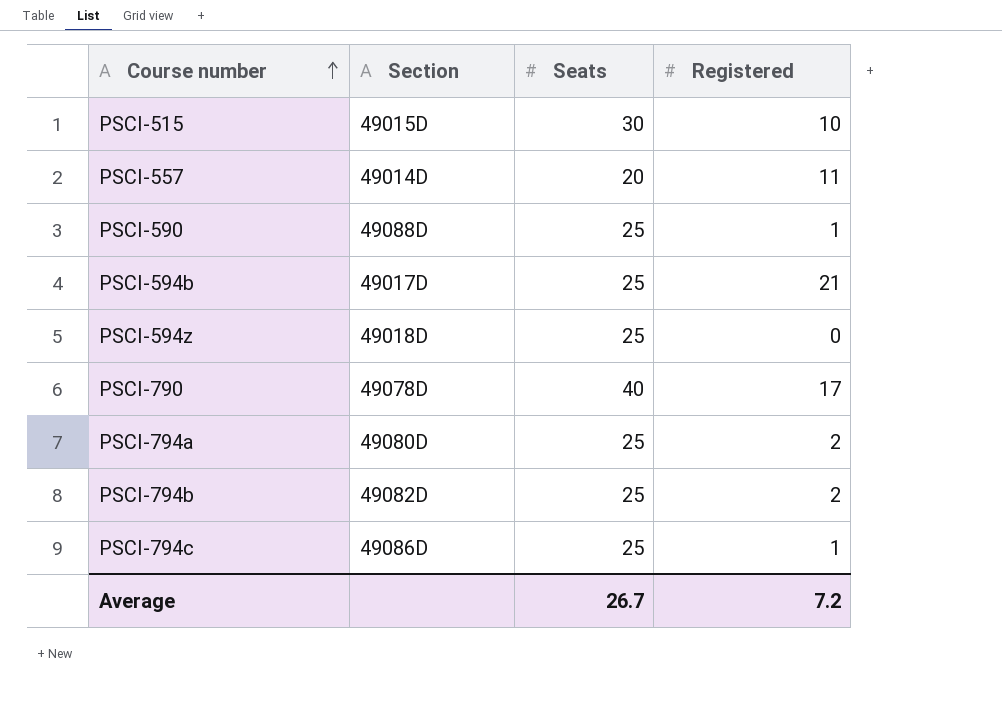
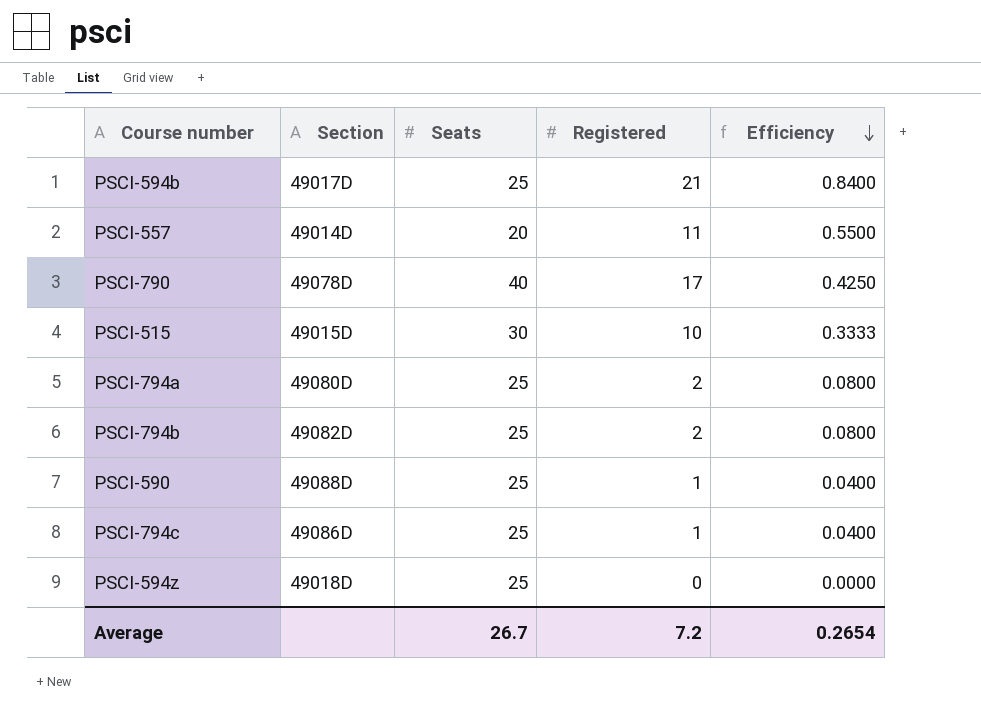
row order: Course number ascending -> Efficiency descending
column Efficiency | formula: none -> [Registered] / [Seats]

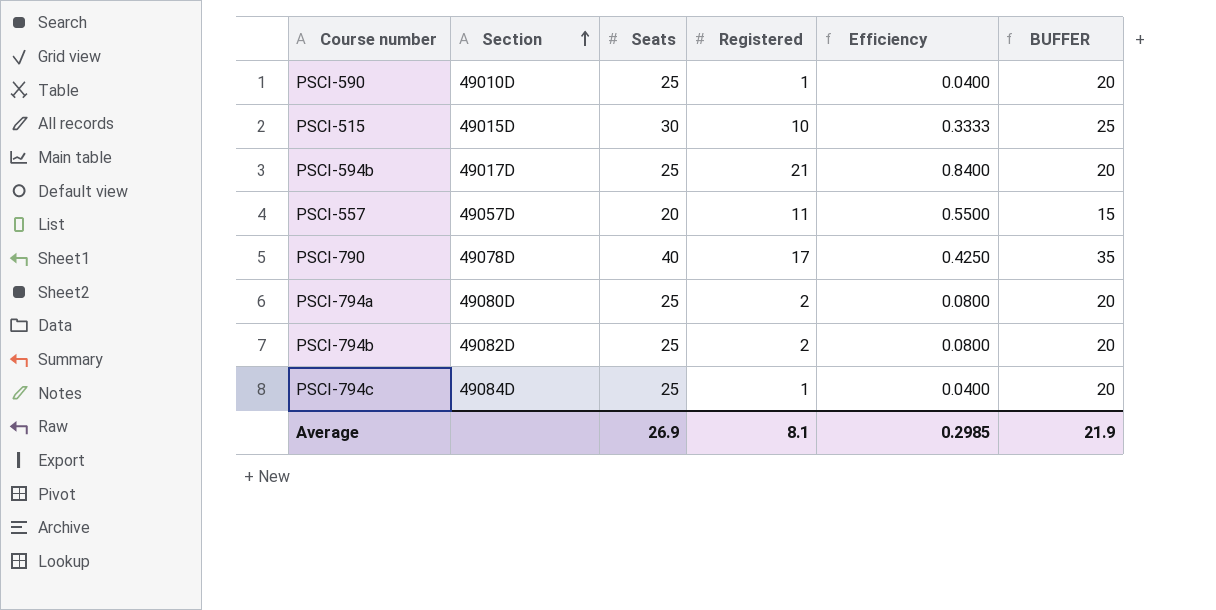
row order: Efficiency descending -> Section ascending
column BUFFER | formula: none -> [Seats] - 5
row PSCI-594z: 49018D | 25 | 0 | 0.0000 -> none
PSCI-590 | Section: 49088D -> 49010D
PSCI-557 | Section: 49014D -> 49057D
PSCI-794c | Section: 49086D -> 49084D
Average | Seats: 26.7 -> 26.9
Average | Registered: 7.2 -> 8.1
Average | Efficiency: 0.2654 -> 0.2985

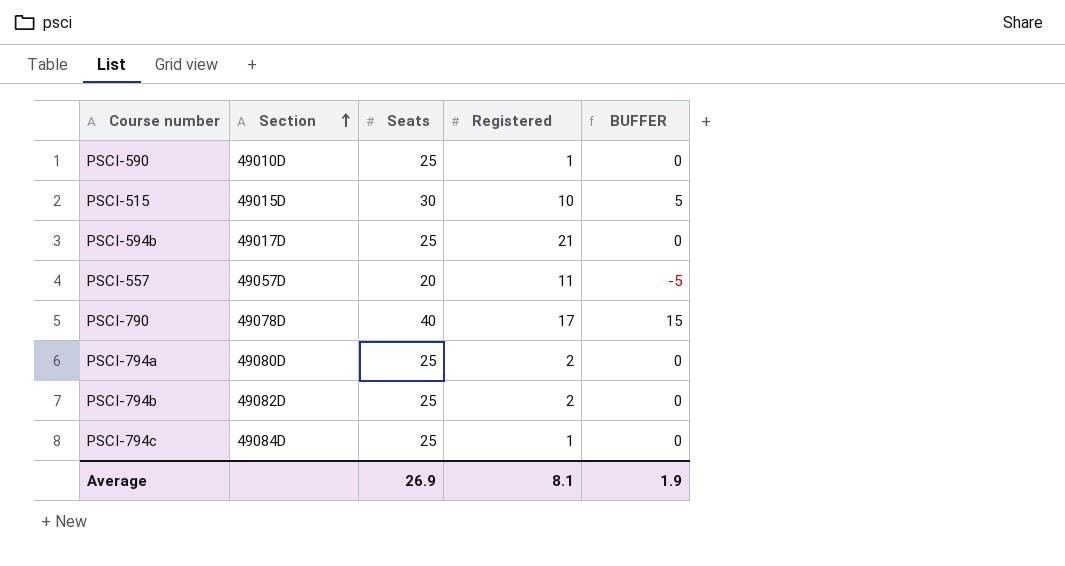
column Efficiency | formula: [Registered] / [Seats] -> none
column BUFFER | formula: [Seats] - 5 -> [Seats] - 25
Average | BUFFER: 21.9 -> 1.9

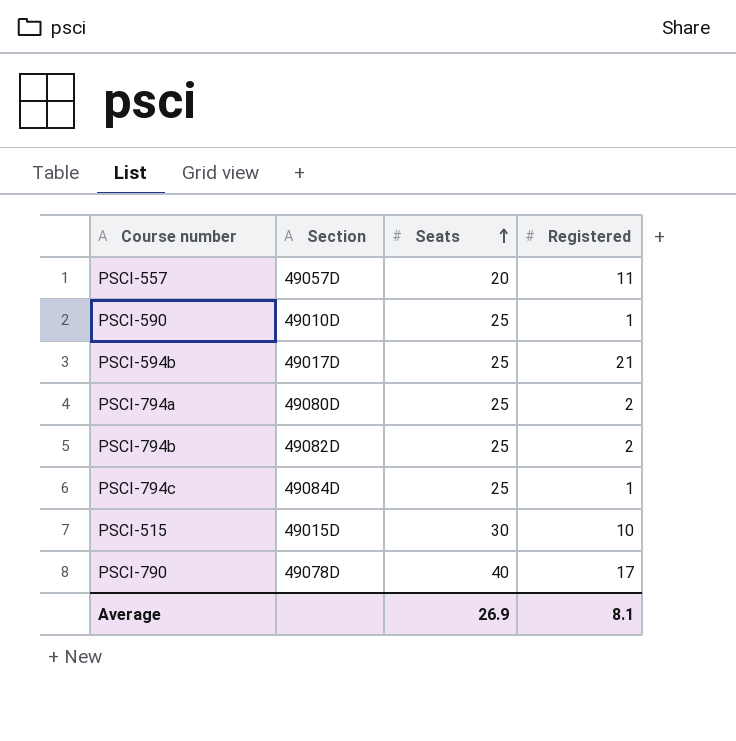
row order: Section ascending -> Seats ascending
column BUFFER | formula: [Seats] - 25 -> none

